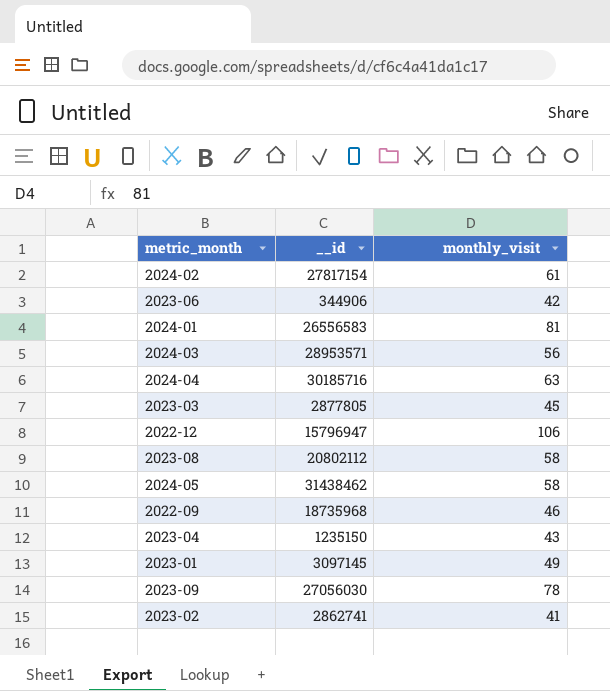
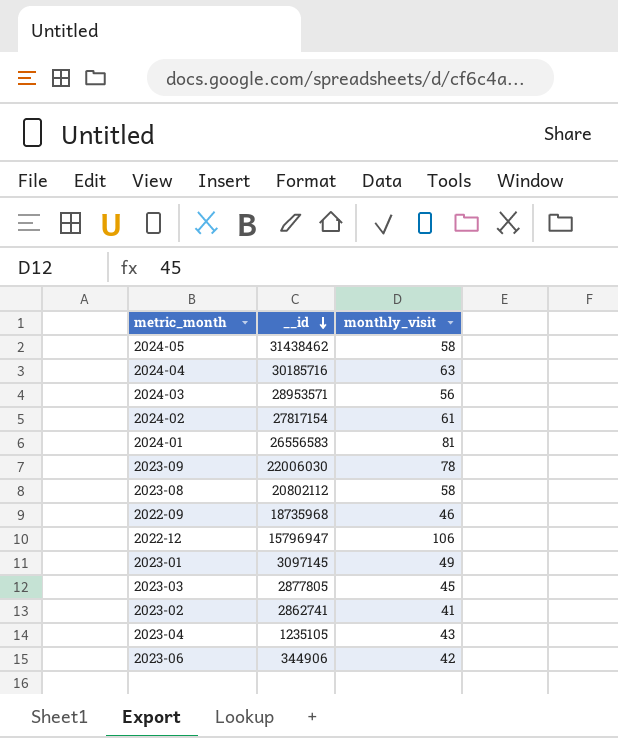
row order: none -> __id descending
2023-09 | __id: 27056030 -> 22006030
2023-04 | __id: 1235150 -> 1235105

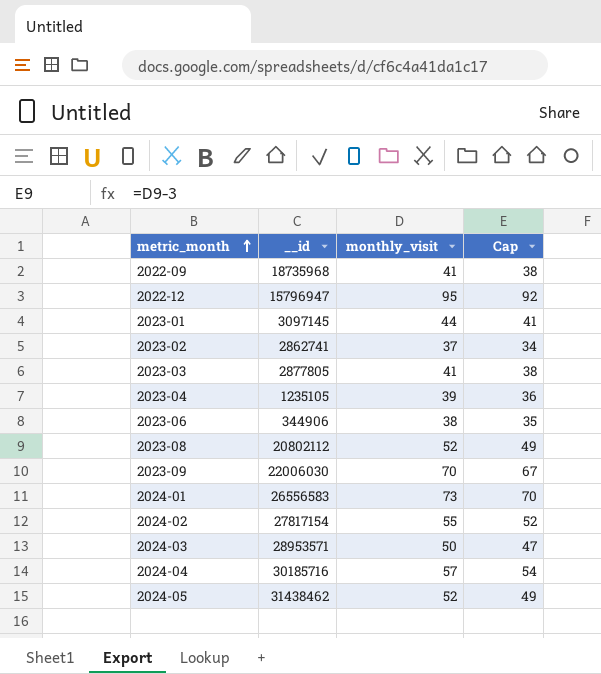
row order: __id descending -> metric_month ascending
column Cap | formula: none -> [monthly_visit] - 3
2022-09 | monthly_visit: 46 -> 41
2022-12 | monthly_visit: 106 -> 95
2023-01 | monthly_visit: 49 -> 44
2023-02 | monthly_visit: 41 -> 37
2023-03 | monthly_visit: 45 -> 41
2023-04 | monthly_visit: 43 -> 39
2023-06 | monthly_visit: 42 -> 38
2023-08 | monthly_visit: 58 -> 52
2023-09 | monthly_visit: 78 -> 70
2024-01 | monthly_visit: 81 -> 73
2024-02 | monthly_visit: 61 -> 55
2024-03 | monthly_visit: 56 -> 50
2024-04 | monthly_visit: 63 -> 57
2024-05 | monthly_visit: 58 -> 52

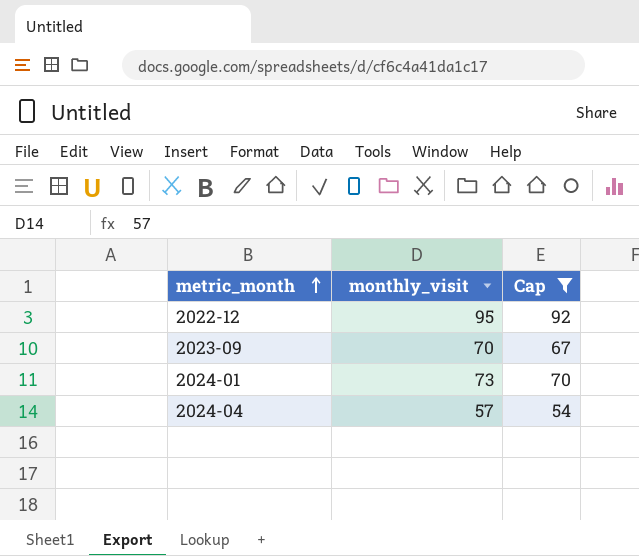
filter: none -> Cap >= 54
column __id | position: 2 -> none

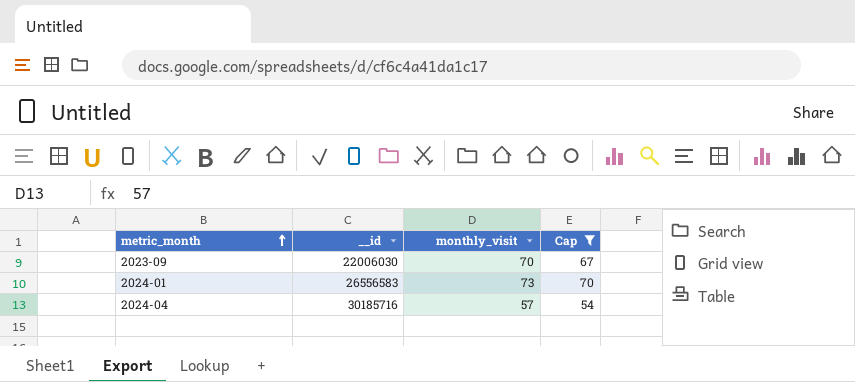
column __id | position: none -> 2
row 2022-12: 95 | 92 -> none

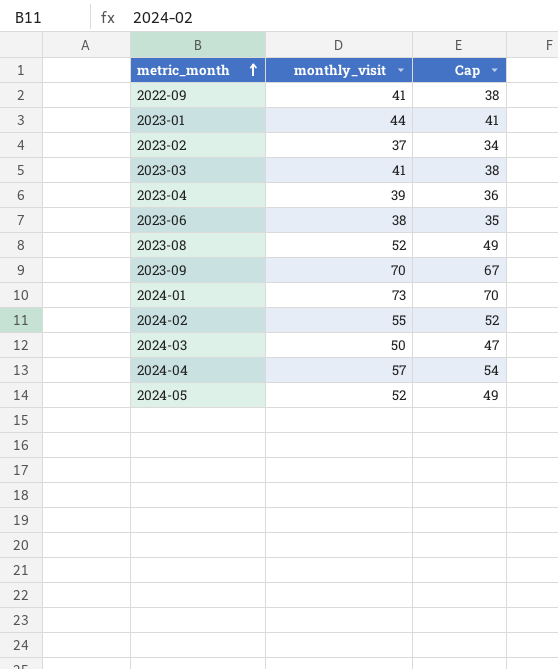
filter: Cap >= 54 -> none
column __id | position: 2 -> none

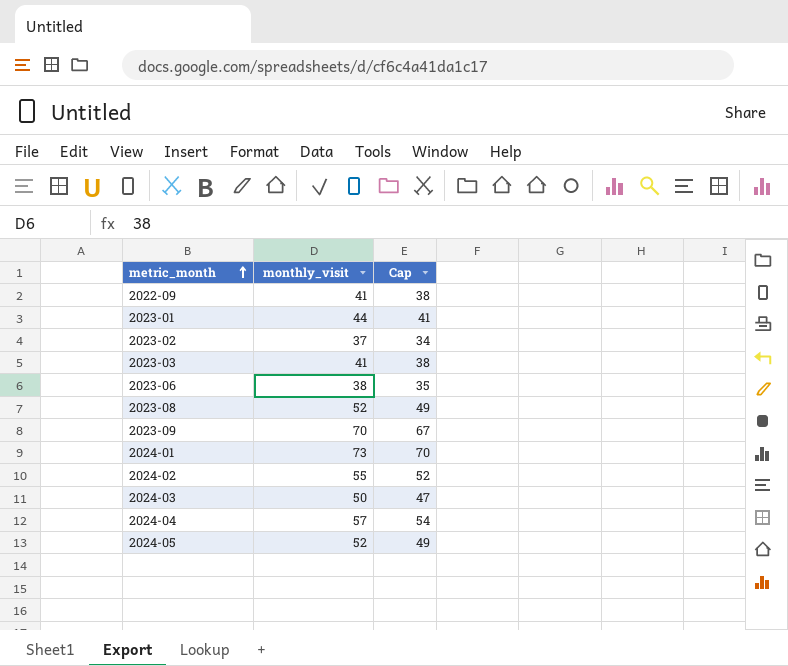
row 2023-04: 39 | 36 -> none

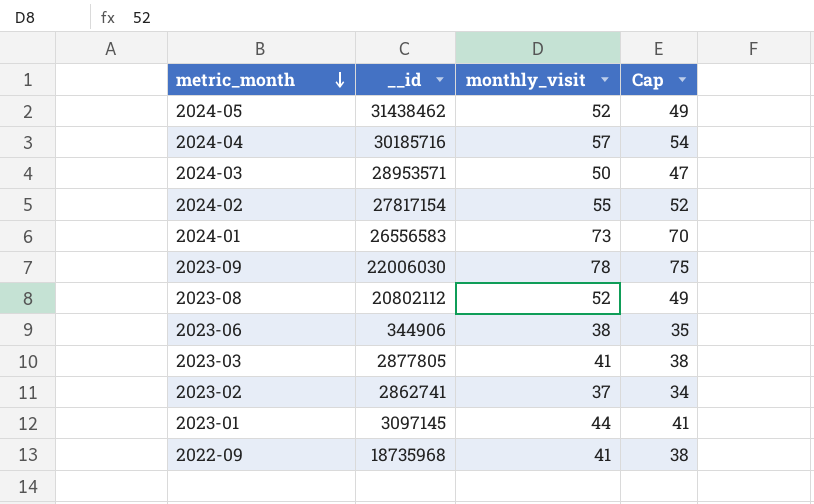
row order: metric_month ascending -> metric_month descending
column __id | position: none -> 2
2023-09 | monthly_visit: 70 -> 78
2023-09 | Cap: 67 -> 75

